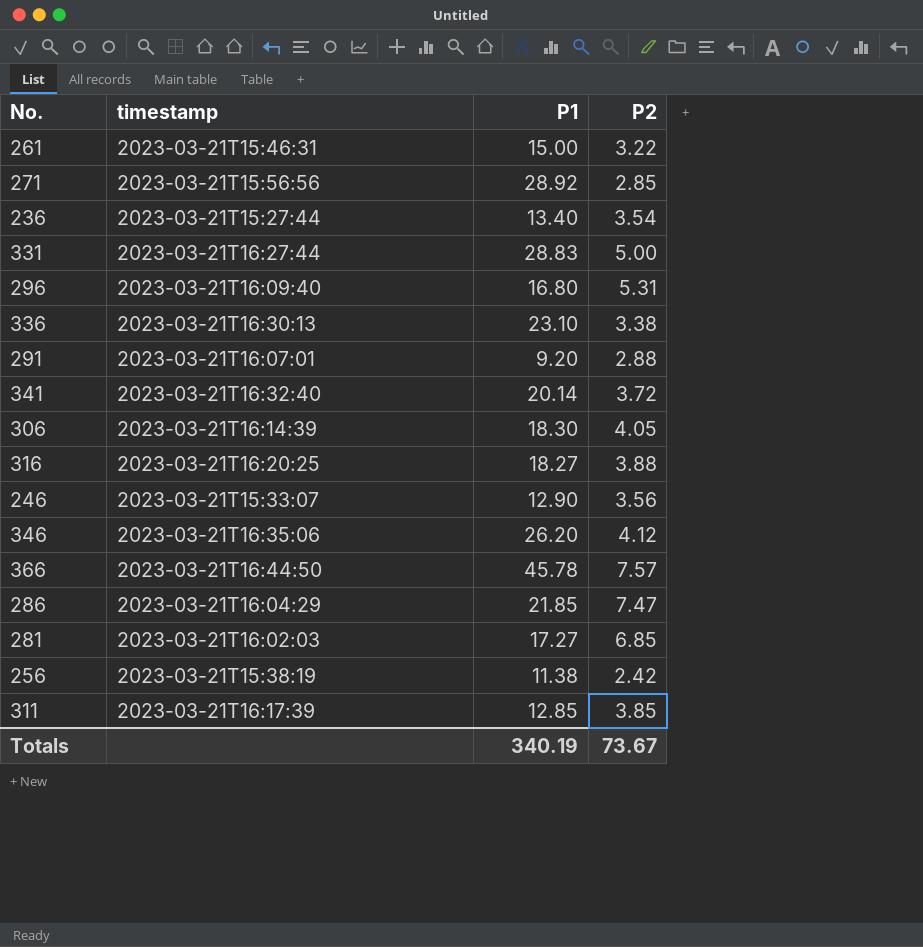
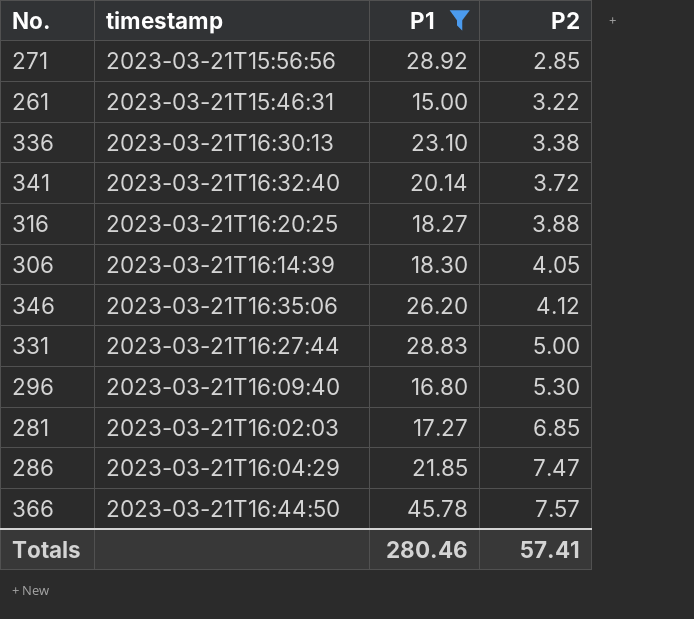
filter: none -> P1 >= 15.00
row order: none -> P2 ascending
296 | P2: 5.31 -> 5.30
Totals | P1: 340.19 -> 280.46
Totals | P2: 73.67 -> 57.41

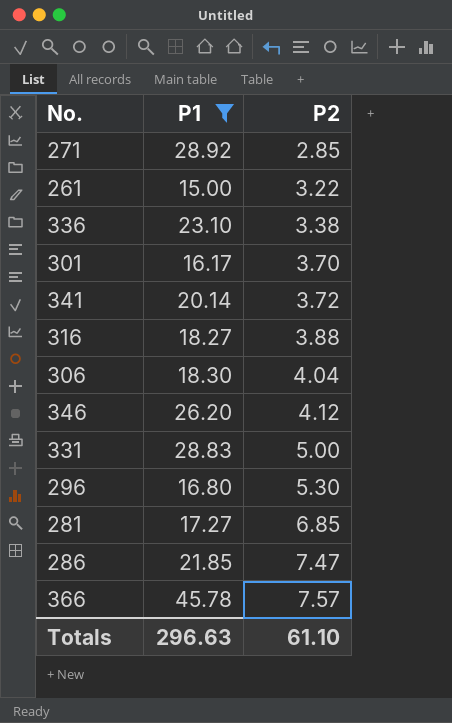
column timestamp | position: 2 -> none
row 301: none -> 16.17 | 3.70
306 | P2: 4.05 -> 4.04
Totals | P1: 280.46 -> 296.63
Totals | P2: 57.41 -> 61.10

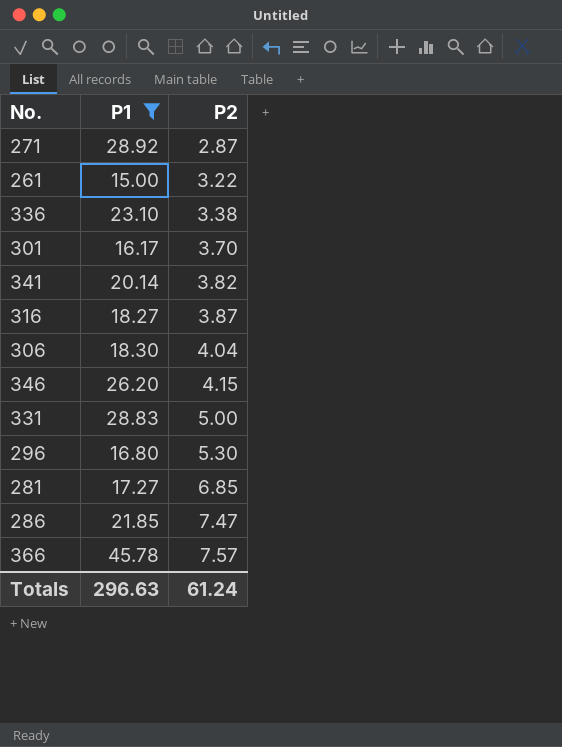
271 | P2: 2.85 -> 2.87
341 | P2: 3.72 -> 3.82
316 | P2: 3.88 -> 3.87
346 | P2: 4.12 -> 4.15
Totals | P2: 61.10 -> 61.24

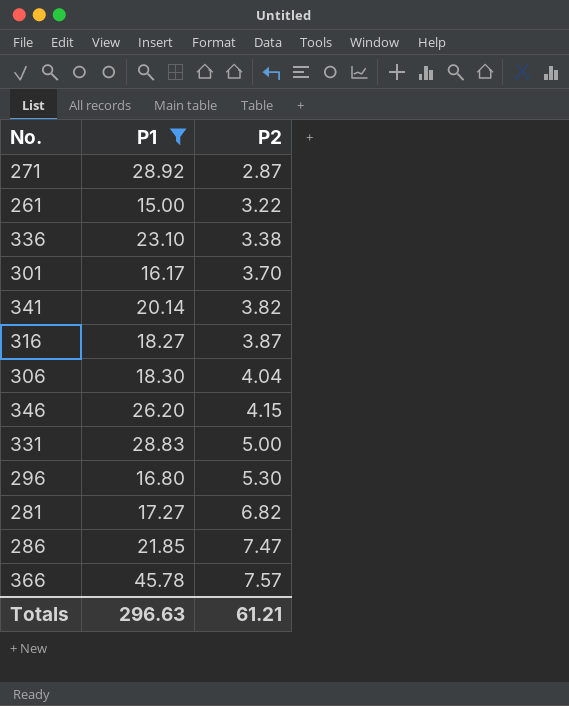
281 | P2: 6.85 -> 6.82
Totals | P2: 61.24 -> 61.21

